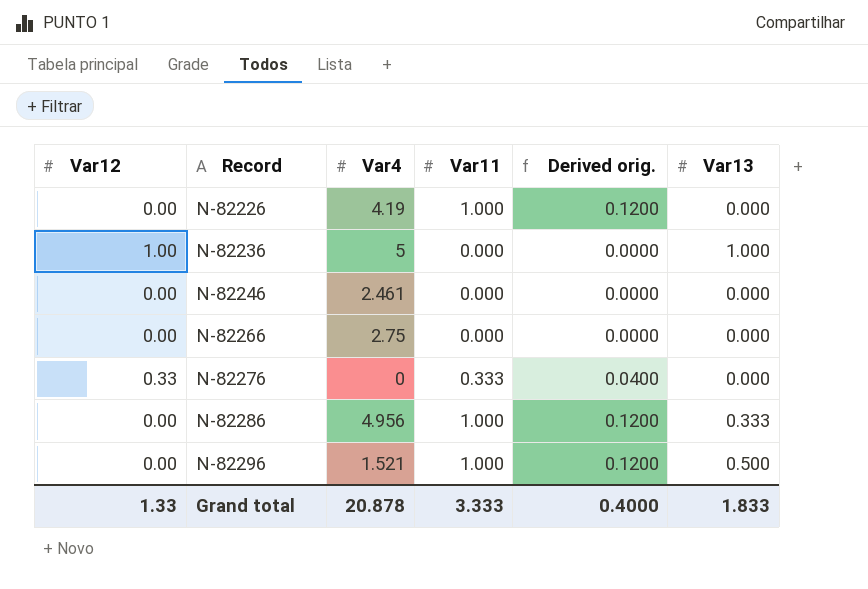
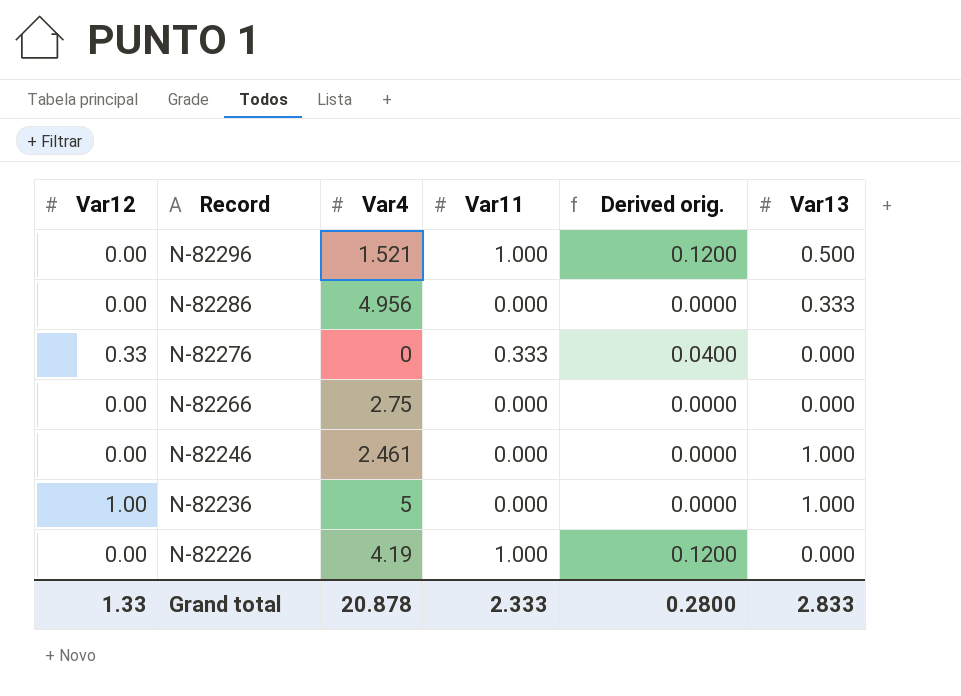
row order: Record ascending -> Record descending
N-82286 | Var11: 1.000 -> 0.000
N-82286 | Derived orig.: 0.1200 -> 0.0000
N-82246 | Var13: 0.000 -> 1.000
Grand total | Var11: 3.333 -> 2.333
Grand total | Derived orig.: 0.4000 -> 0.2800
Grand total | Var13: 1.833 -> 2.833

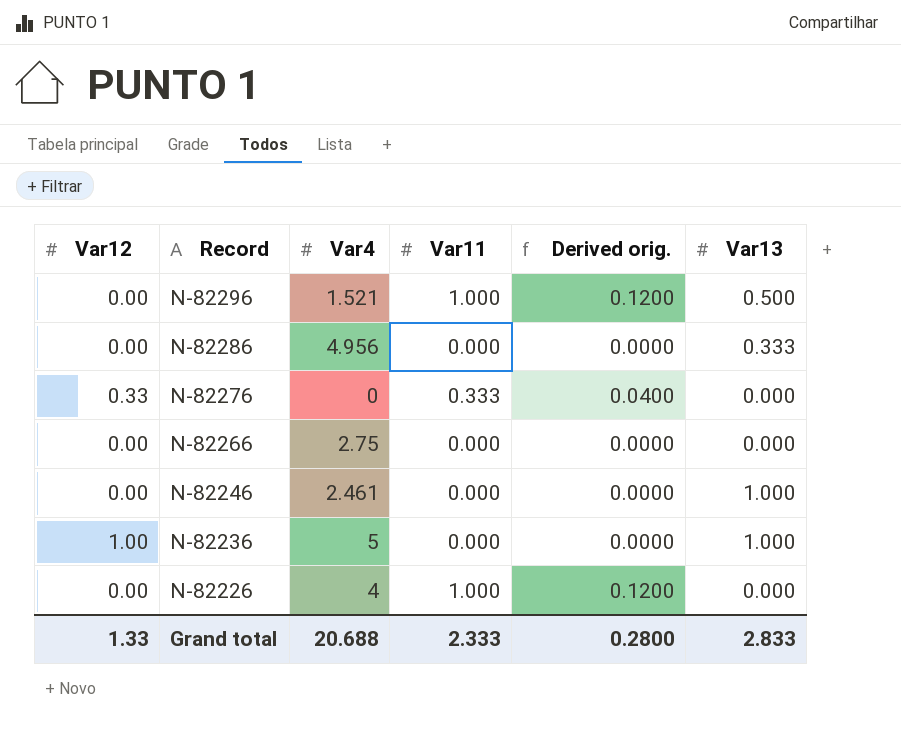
N-82226 | Var4: 4.19 -> 4
Grand total | Var4: 20.878 -> 20.688

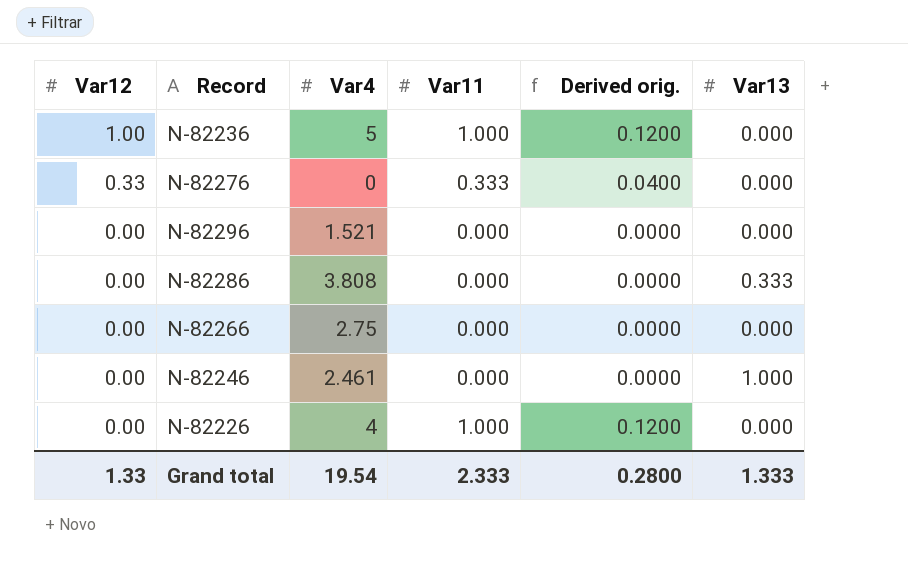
row order: Record descending -> Var12 descending
N-82236 | Var11: 0.000 -> 1.000
N-82236 | Derived orig.: 0.0000 -> 0.1200
N-82236 | Var13: 1.000 -> 0.000
N-82296 | Var11: 1.000 -> 0.000
N-82296 | Derived orig.: 0.1200 -> 0.0000
N-82296 | Var13: 0.500 -> 0.000
N-82286 | Var4: 4.956 -> 3.808
Grand total | Var4: 20.688 -> 19.54
Grand total | Var13: 2.833 -> 1.333

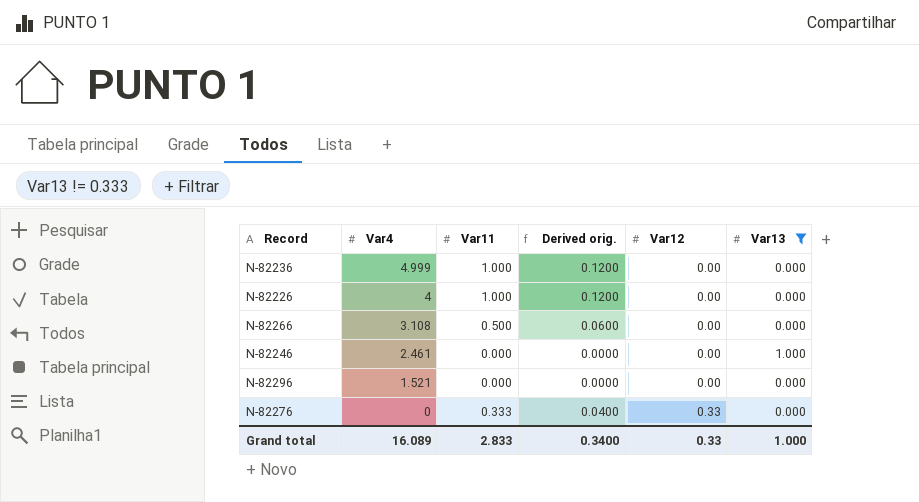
filter: none -> Var13 != 0.333
row order: Var12 descending -> Var4 descending
column Var12 | position: 1 -> 5
N-82236 | Var4: 5 -> 4.999
N-82236 | Var12: 1.00 -> 0.00
N-82266 | Var4: 2.75 -> 3.108
N-82266 | Var11: 0.000 -> 0.500
N-82266 | Derived orig.: 0.0000 -> 0.0600
Grand total | Var4: 19.54 -> 16.089
Grand total | Var11: 2.333 -> 2.833
Grand total | Derived orig.: 0.2800 -> 0.3400
Grand total | Var12: 1.33 -> 0.33
Grand total | Var13: 1.333 -> 1.000

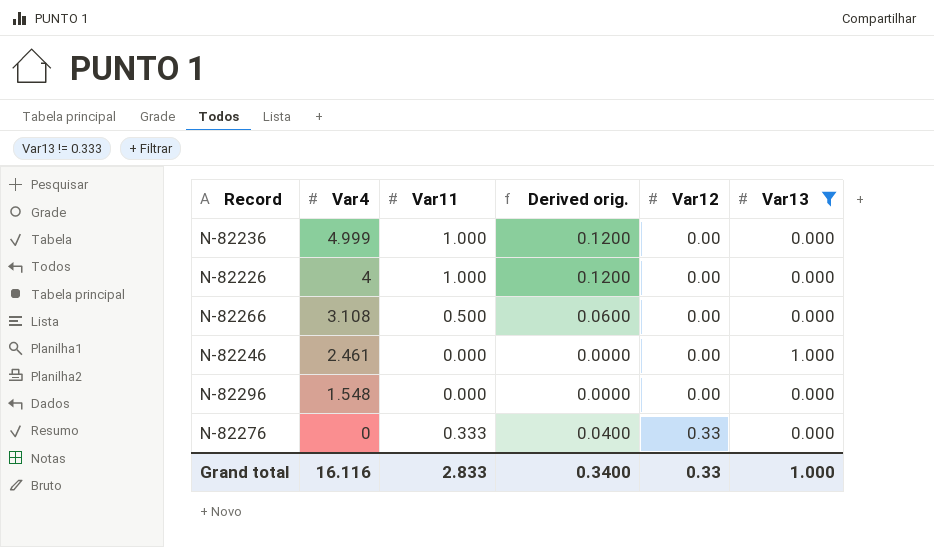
N-82296 | Var4: 1.521 -> 1.548
Grand total | Var4: 16.089 -> 16.116

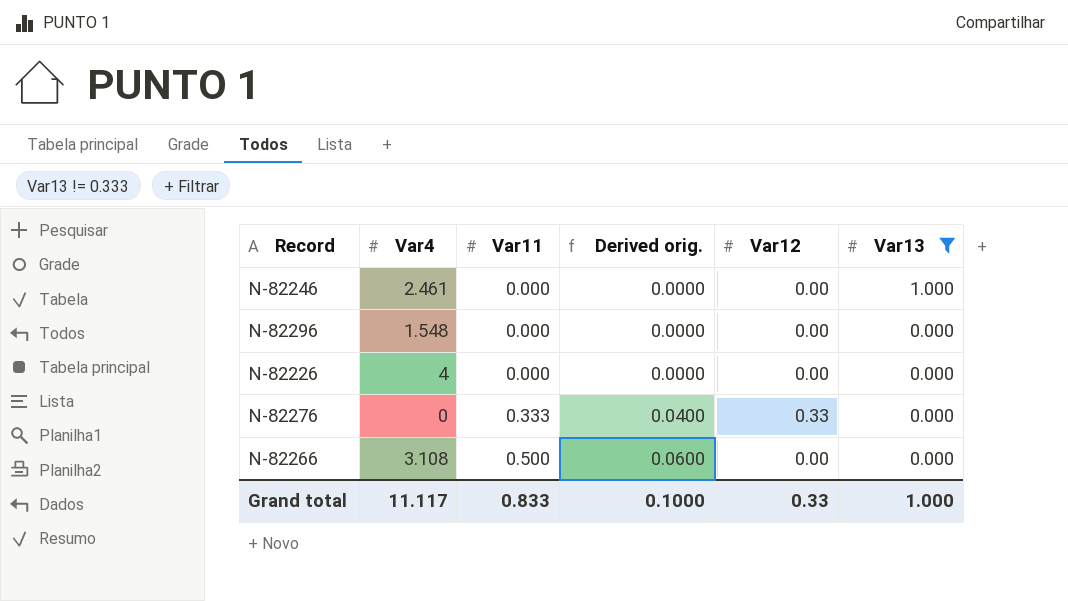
row order: Var4 descending -> Var11 ascending
row N-82236: 4.999 | 1.000 | 0.1200 | 0.00 | 0.000 -> none
N-82226 | Var11: 1.000 -> 0.000
N-82226 | Derived orig.: 0.1200 -> 0.0000
Grand total | Var4: 16.116 -> 11.117
Grand total | Var11: 2.833 -> 0.833
Grand total | Derived orig.: 0.3400 -> 0.1000

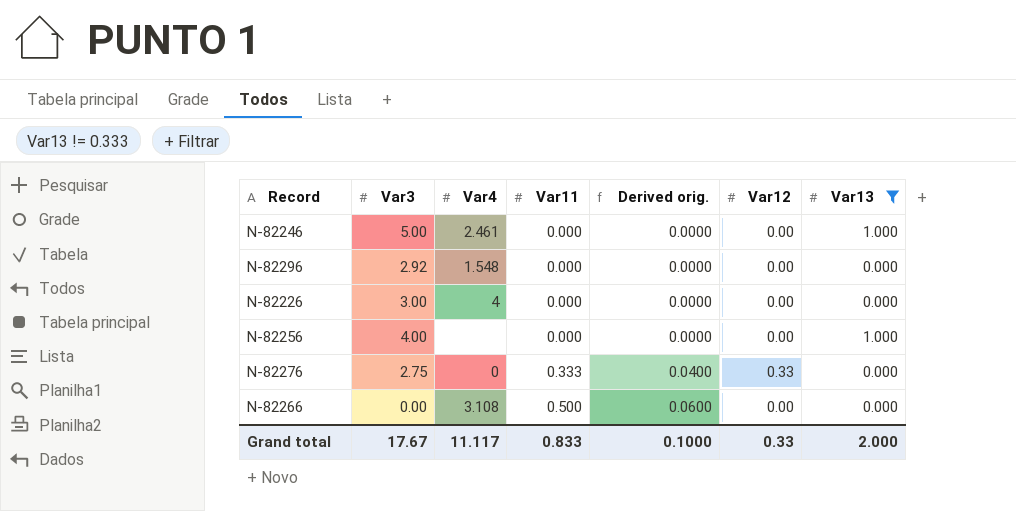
column Var3 | position: none -> 2
row N-82256: none -> 4.00 | none | 0.000 | 0.0000 | 0.00 | 1.000
Grand total | Var13: 1.000 -> 2.000

